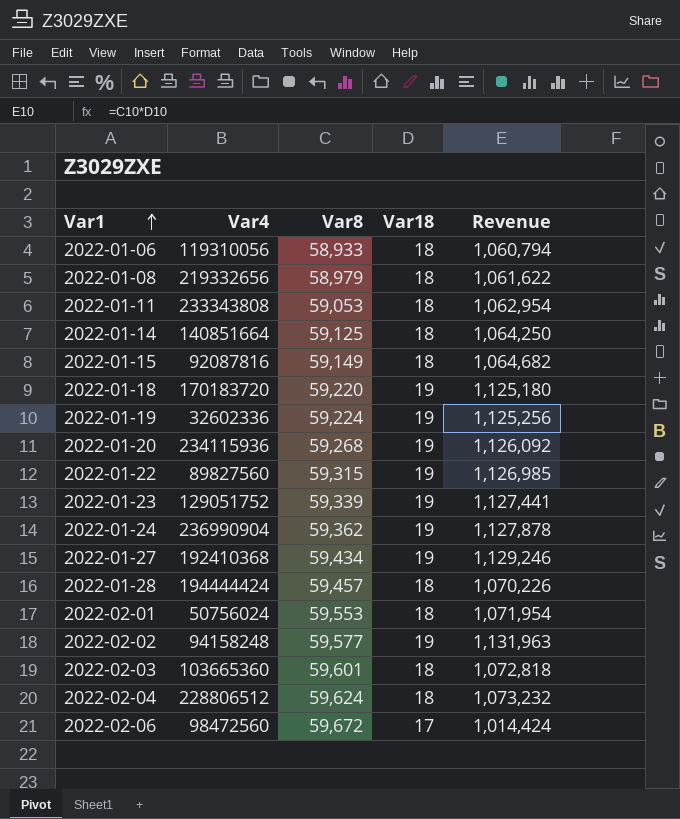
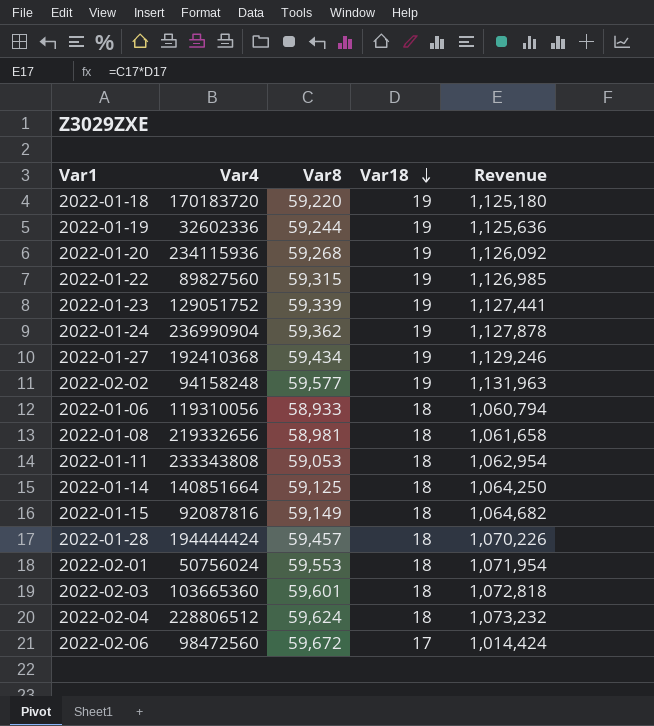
row order: Var1 ascending -> Var18 descending
2022-01-19 | Var8: 59,224 -> 59,244
2022-01-19 | Revenue: 1,125,256 -> 1,125,636
2022-01-08 | Var8: 58,979 -> 58,981
2022-01-08 | Revenue: 1,061,622 -> 1,061,658

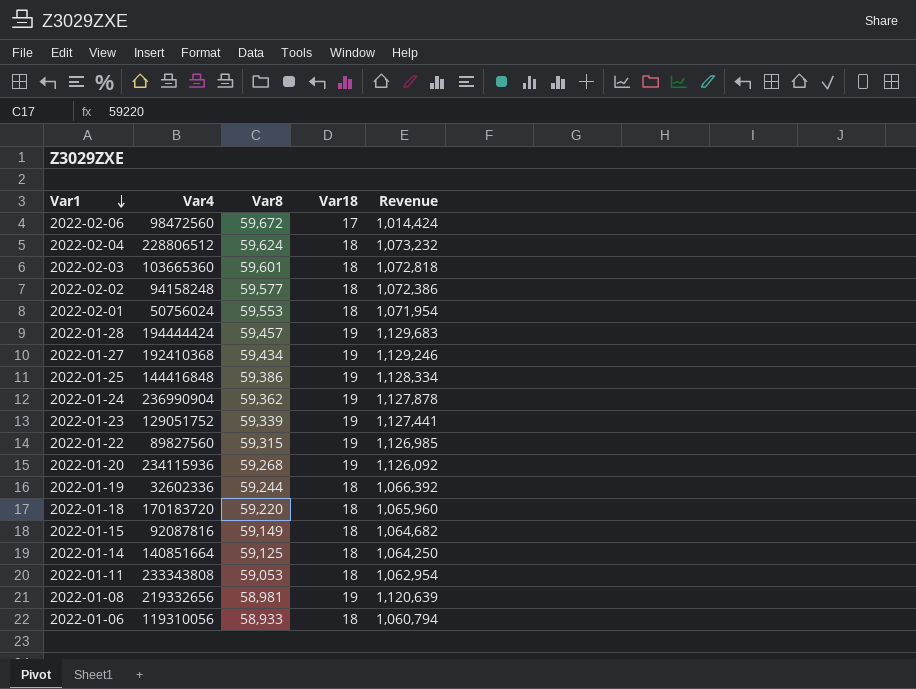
row order: Var18 descending -> Var1 descending
2022-02-02 | Var18: 19 -> 18
2022-02-02 | Revenue: 1,131,963 -> 1,072,386
2022-01-28 | Var18: 18 -> 19
2022-01-28 | Revenue: 1,070,226 -> 1,129,683
row 2022-01-25: none -> 144416848 | 59,386 | 19 | 1,128,334
2022-01-19 | Var18: 19 -> 18
2022-01-19 | Revenue: 1,125,636 -> 1,066,392
2022-01-18 | Var18: 19 -> 18
2022-01-18 | Revenue: 1,125,180 -> 1,065,960
2022-01-08 | Var18: 18 -> 19
2022-01-08 | Revenue: 1,061,658 -> 1,120,639

